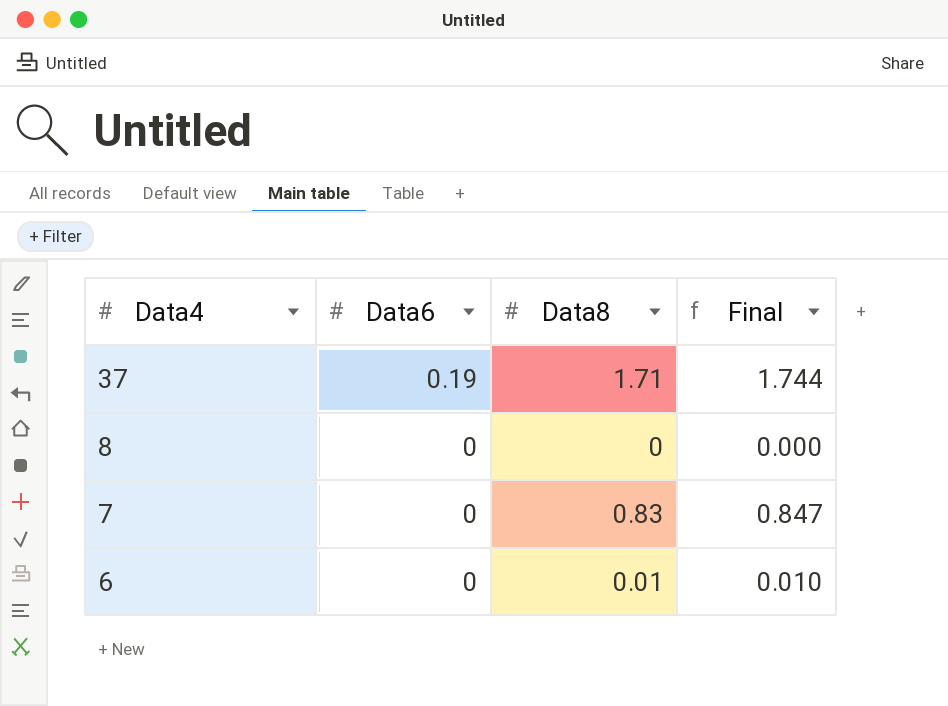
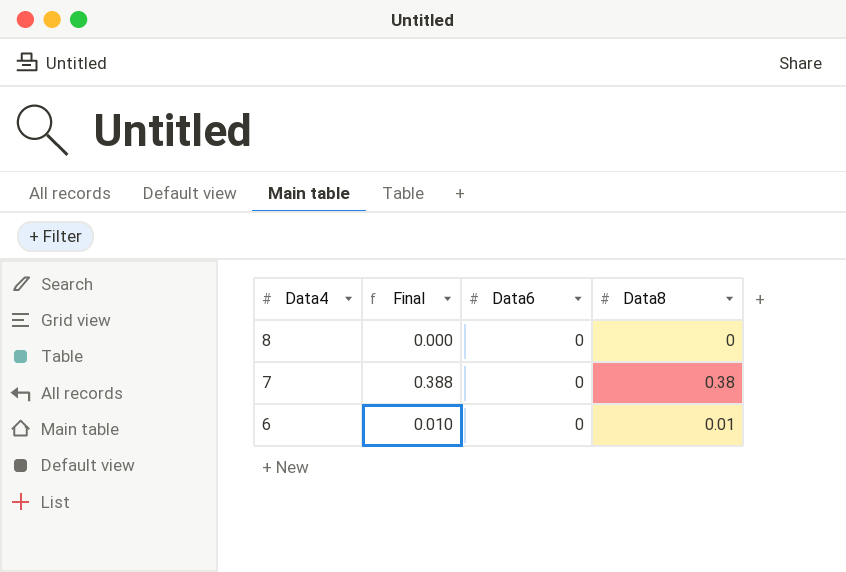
column Final | position: 4 -> 2
row 37: 0.19 | 1.71 | 1.744 -> none
7 | Final: 0.847 -> 0.388
7 | Data8: 0.83 -> 0.38

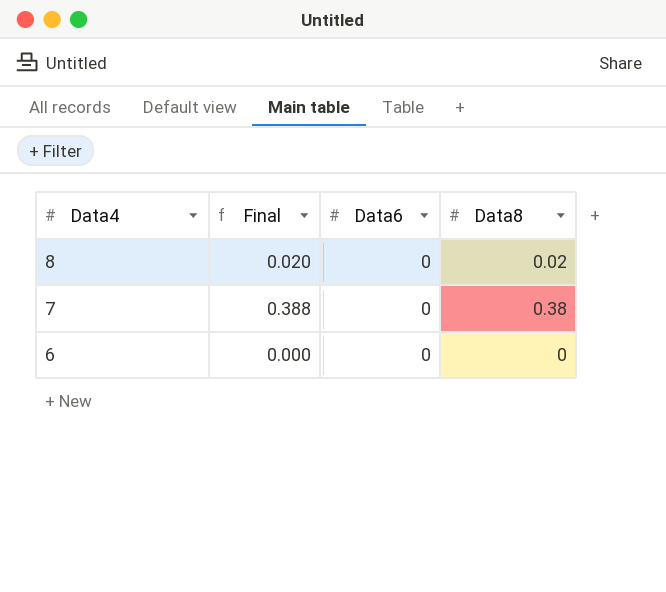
8 | Final: 0.000 -> 0.020
8 | Data8: 0 -> 0.02
6 | Final: 0.010 -> 0.000
6 | Data8: 0.01 -> 0

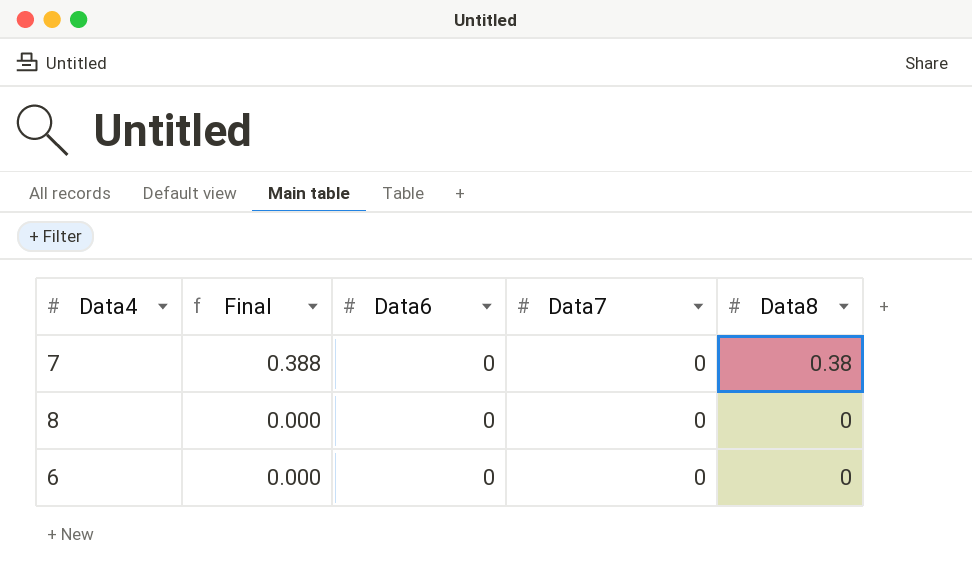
row order: Data4 descending -> Final descending
column Data7 | position: none -> 4
8 | Final: 0.020 -> 0.000
8 | Data8: 0.02 -> 0

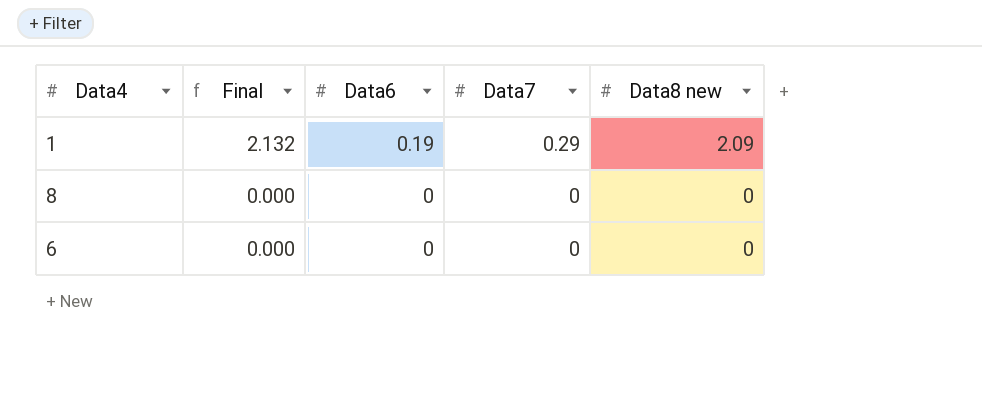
column name: Data8 -> Data8 new
row 7: 0.388 | 0 | 0 | 0.38 -> none
row 1: none -> 2.132 | 0.19 | 0.29 | 2.09

